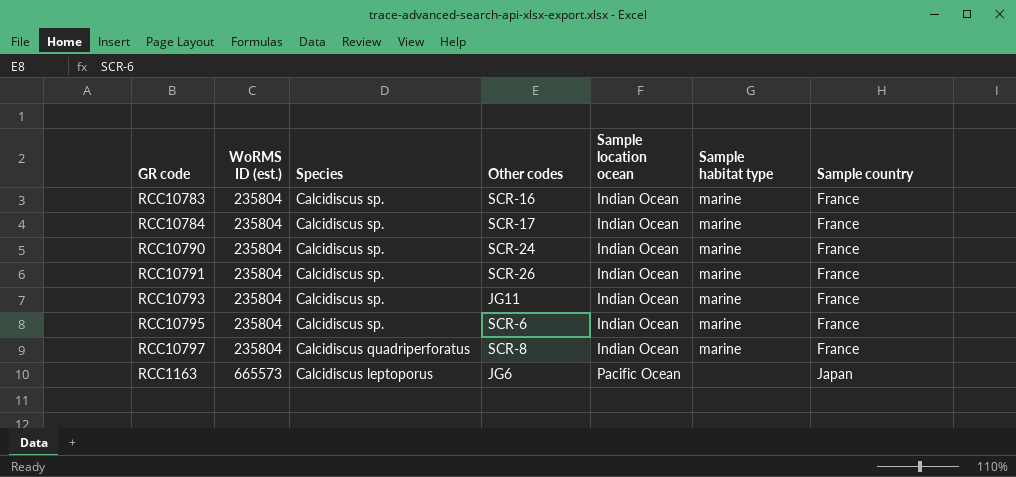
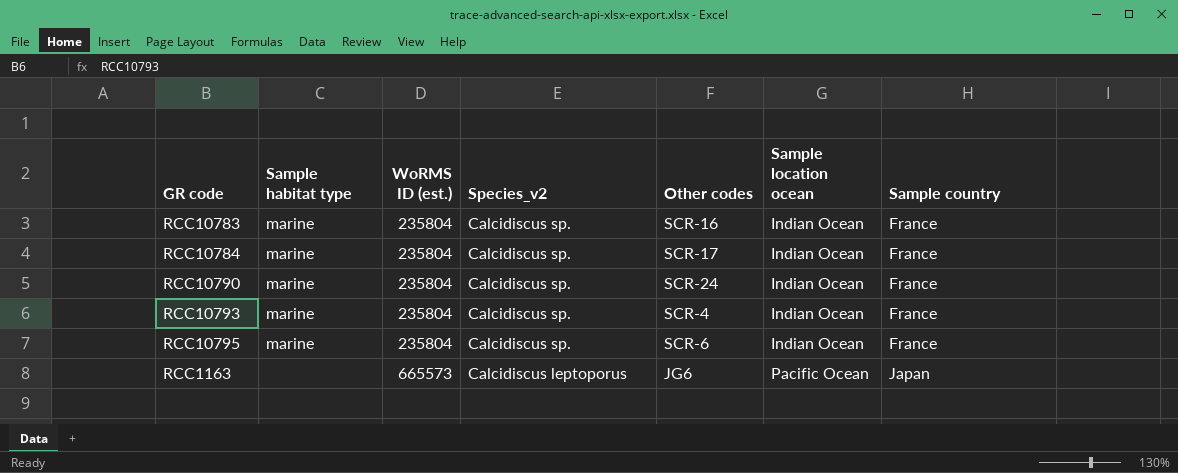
column Sample habitat type | position: 6 -> 2
column name: Species -> Species_v2
row RCC10791: 235804 | Calcidiscus sp. | SCR-26 | Indian Ocean | marine | France -> none
row RCC10797: 235804 | Calcidiscus quadriperforatus | SCR-8 | Indian Ocean | marine | France -> none
RCC10793 | Other codes: JG11 -> SCR-4

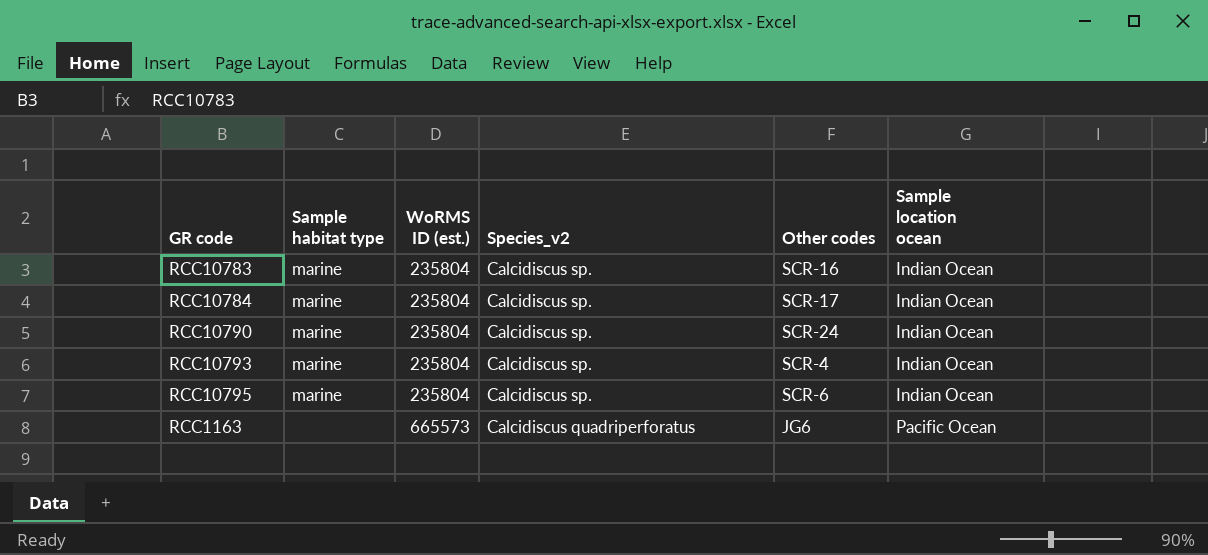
column Sample country | position: 7 -> none
RCC1163 | Species_v2: Calcidiscus leptoporus -> Calcidiscus quadriperforatus

